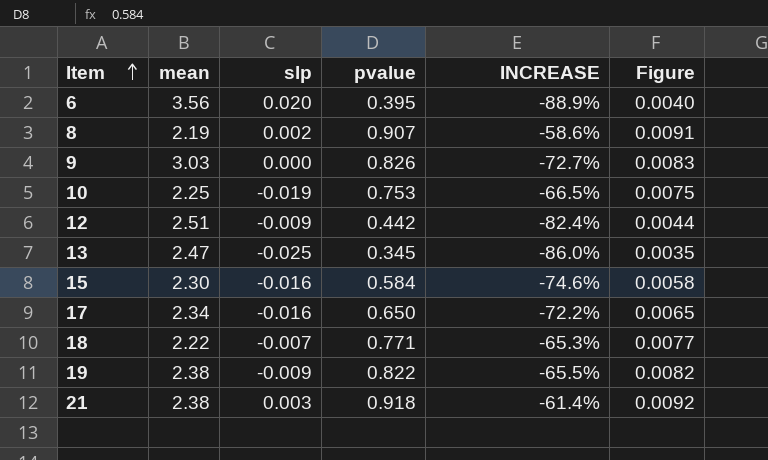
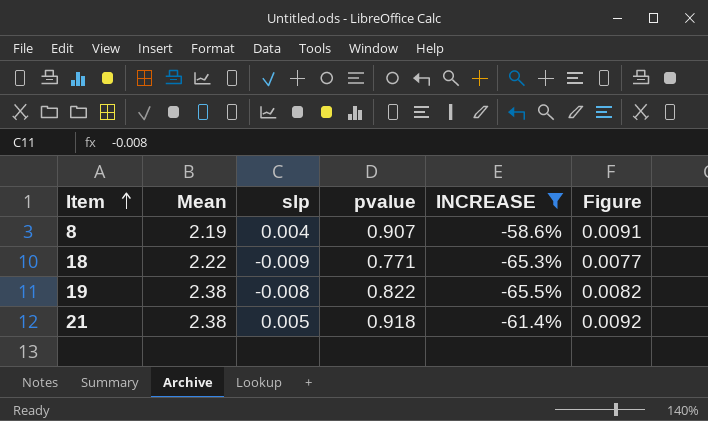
filter: none -> INCREASE >= -65.5%
column name: mean -> Mean
8 | slp: 0.002 -> 0.004
18 | slp: -0.007 -> -0.009
19 | slp: -0.009 -> -0.008
21 | slp: 0.003 -> 0.005

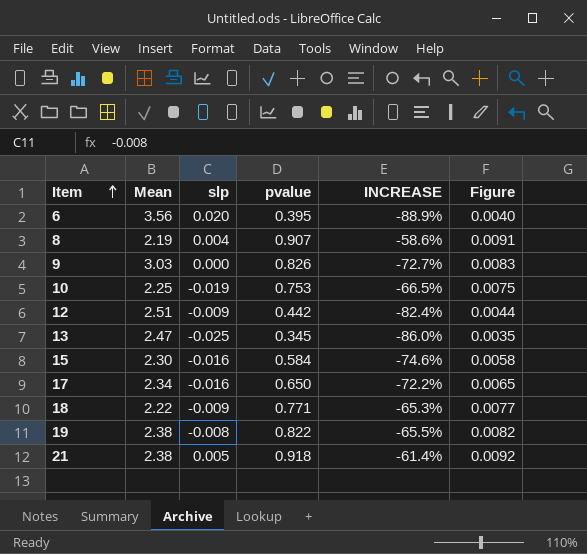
filter: INCREASE >= -65.5% -> none

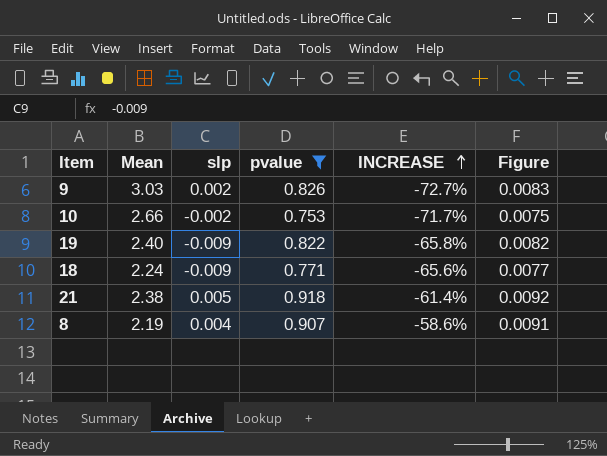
filter: none -> pvalue >= 0.753
row order: Item ascending -> INCREASE ascending
9 | slp: 0.000 -> 0.002
10 | Mean: 2.25 -> 2.66
10 | slp: -0.019 -> -0.002
10 | INCREASE: -66.5% -> -71.7%
19 | Mean: 2.38 -> 2.40
19 | slp: -0.008 -> -0.009
19 | INCREASE: -65.5% -> -65.8%
18 | Mean: 2.22 -> 2.24
18 | INCREASE: -65.3% -> -65.6%

